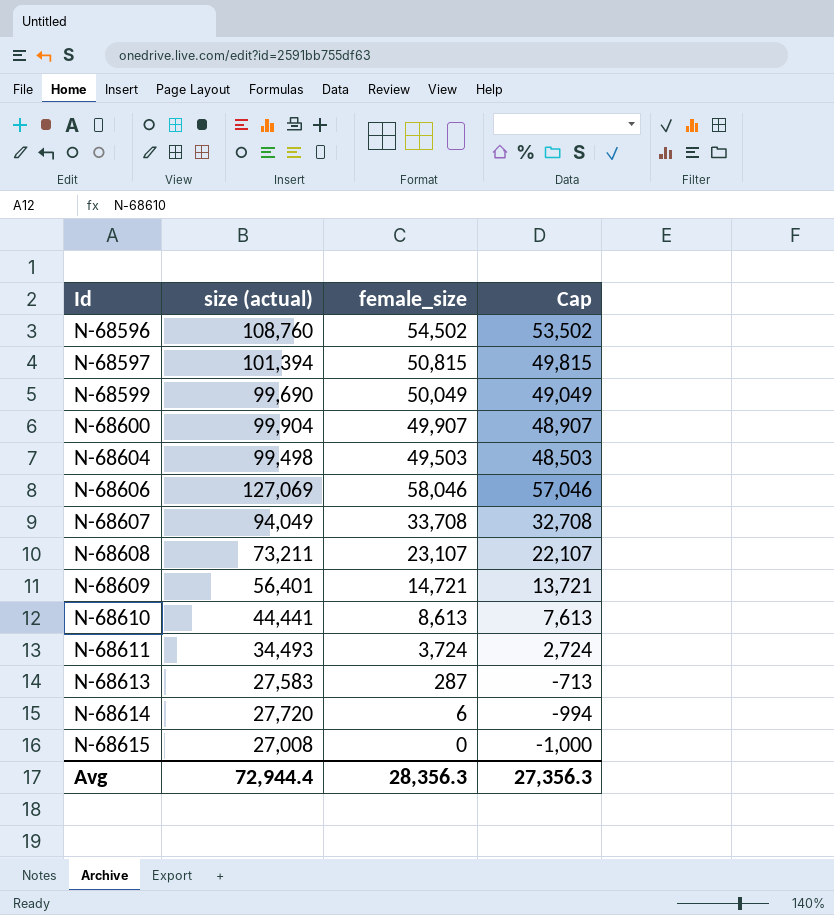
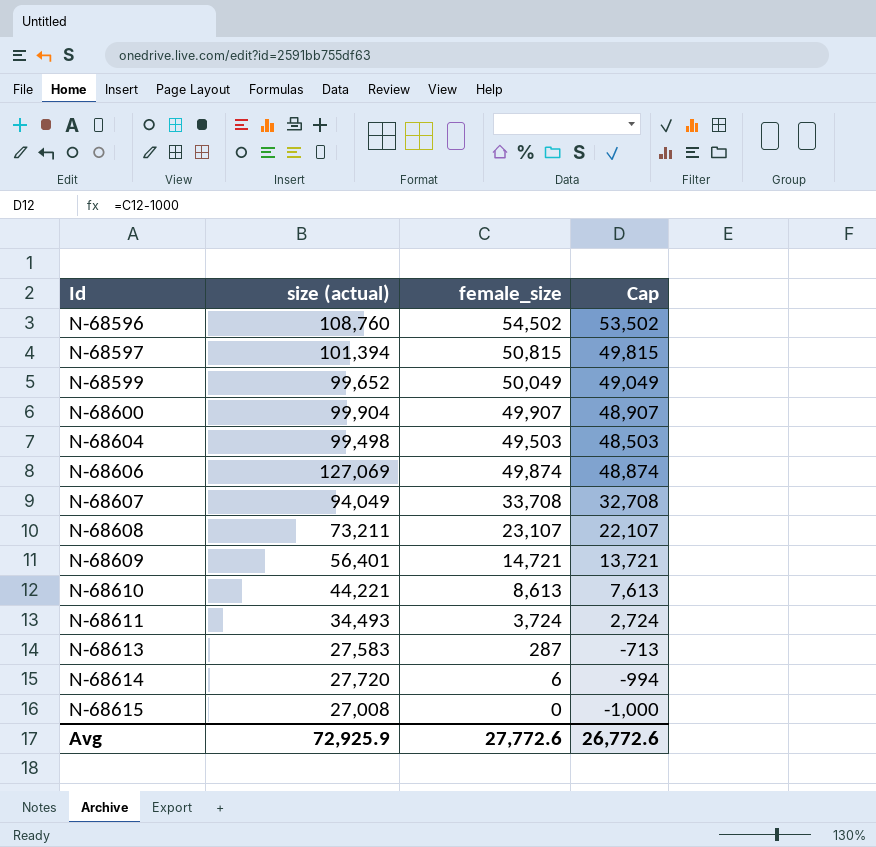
N-68599 | size (actual): 99,690 -> 99,652
N-68606 | female_size: 58,046 -> 49,874
N-68606 | Cap: 57,046 -> 48,874
N-68610 | size (actual): 44,441 -> 44,221
Avg | size (actual): 72,944.4 -> 72,925.9
Avg | female_size: 28,356.3 -> 27,772.6
Avg | Cap: 27,356.3 -> 26,772.6

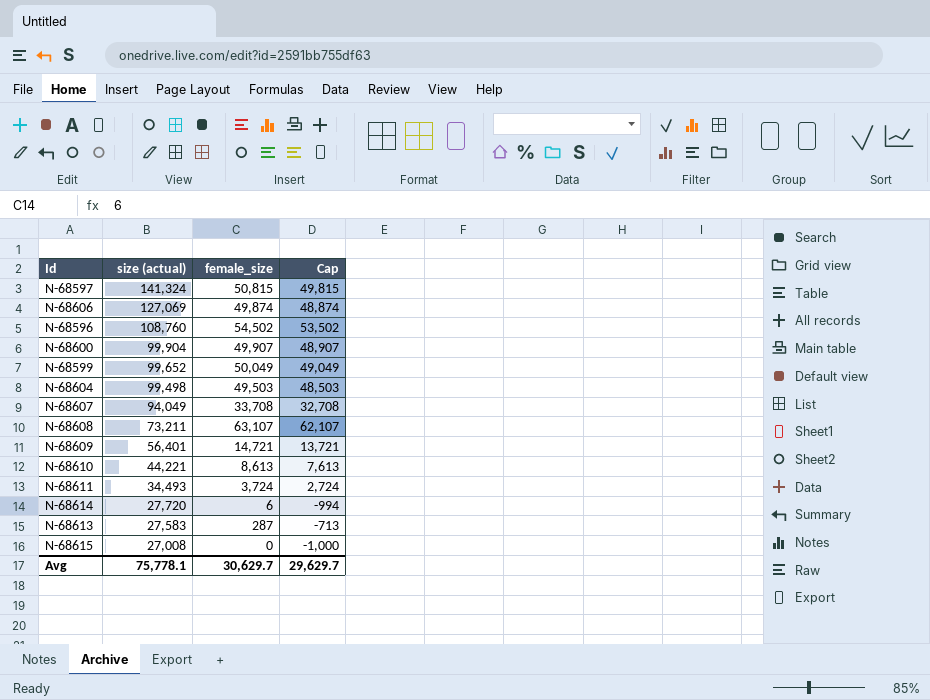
row order: Id ascending -> size (actual) descending
N-68597 | size (actual): 101,394 -> 141,324
N-68608 | female_size: 23,107 -> 63,107
N-68608 | Cap: 22,107 -> 62,107
Avg | size (actual): 72,925.9 -> 75,778.1
Avg | female_size: 27,772.6 -> 30,629.7
Avg | Cap: 26,772.6 -> 29,629.7

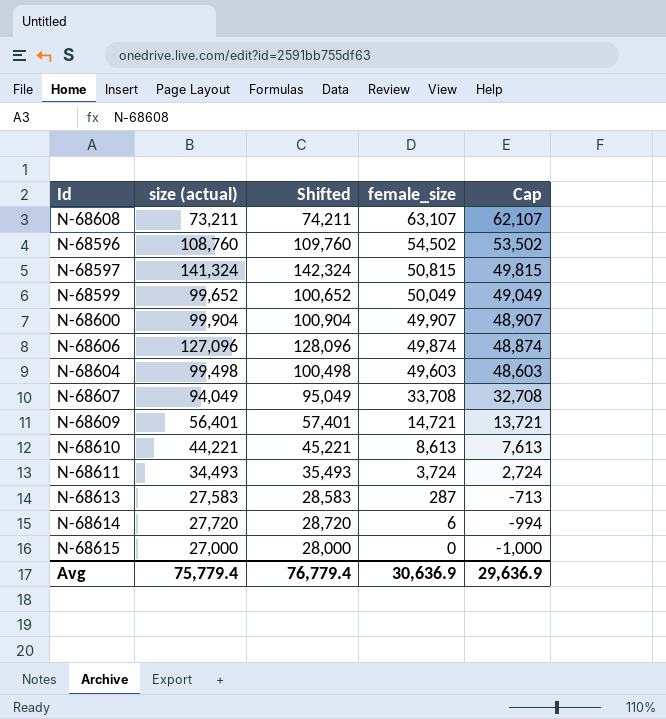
row order: size (actual) descending -> female_size descending
column Shifted | formula: none -> [size (actual)] + 1000
N-68606 | size (actual): 127,069 -> 127,096
N-68604 | female_size: 49,503 -> 49,603
N-68604 | Cap: 48,503 -> 48,603
N-68615 | size (actual): 27,008 -> 27,000
Avg | size (actual): 75,778.1 -> 75,779.4
Avg | female_size: 30,629.7 -> 30,636.9
Avg | Cap: 29,629.7 -> 29,636.9

